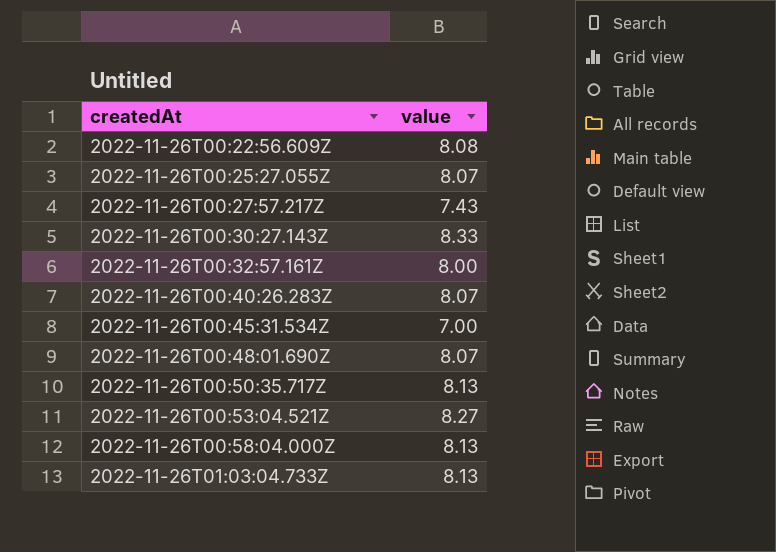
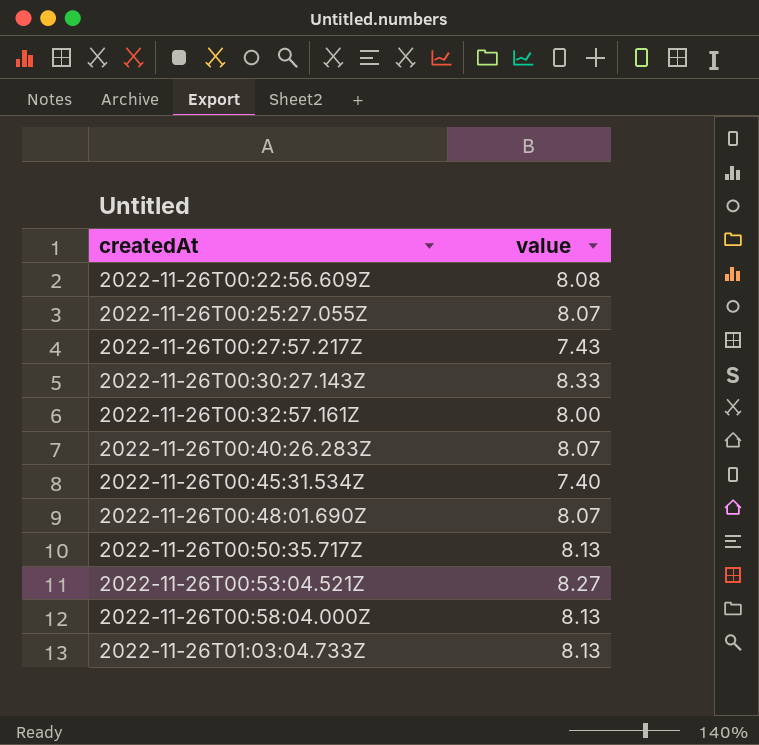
2022-11-26T00:45:31.534Z | value: 7.00 -> 7.40

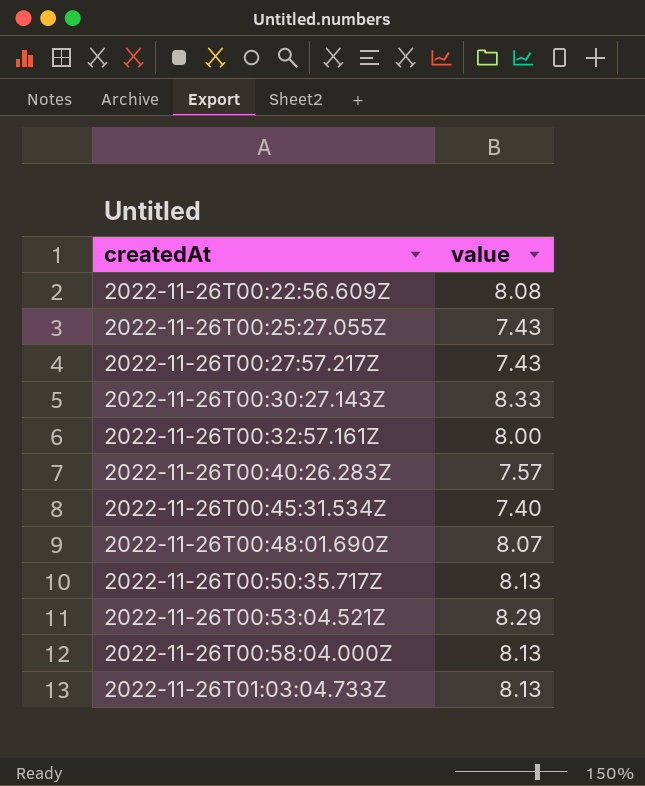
2022-11-26T00:25:27.055Z | value: 8.07 -> 7.43
2022-11-26T00:40:26.283Z | value: 8.07 -> 7.57
2022-11-26T00:53:04.521Z | value: 8.27 -> 8.29

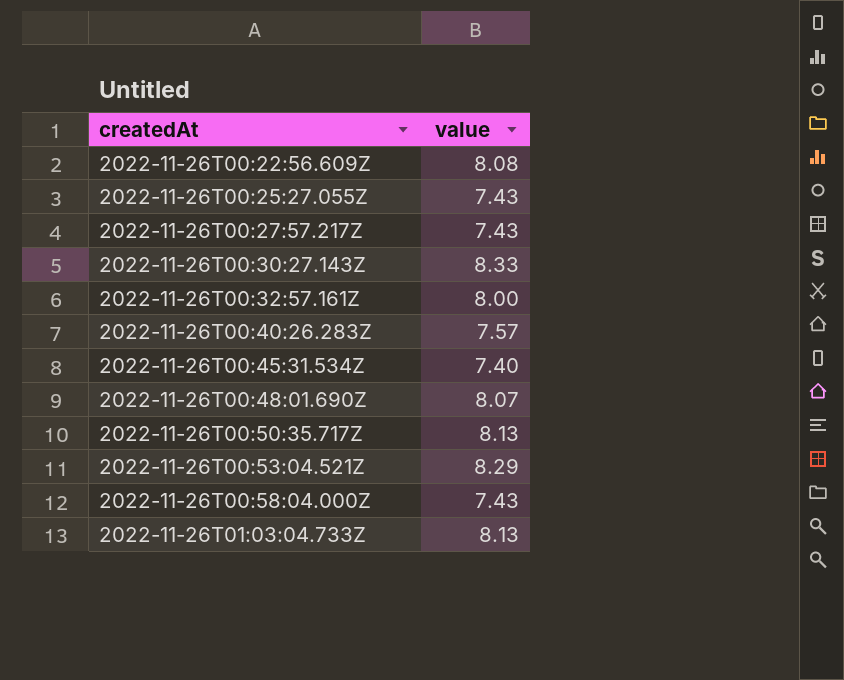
2022-11-26T00:58:04.000Z | value: 8.13 -> 7.43

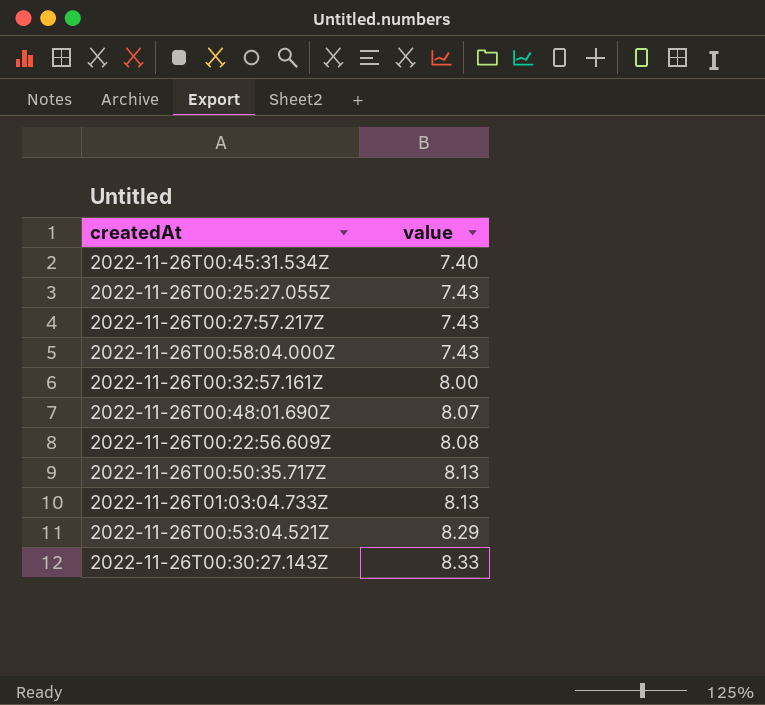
row order: createdAt ascending -> value ascending
row 2022-11-26T00:40:26.283Z: 7.57 -> none

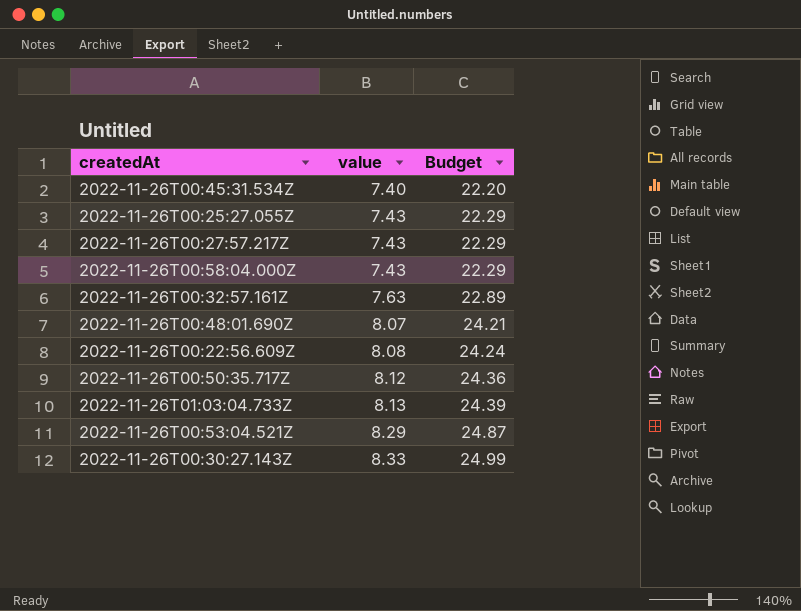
column Budget | formula: none -> [value] * 3
2022-11-26T00:32:57.161Z | value: 8.00 -> 7.63
2022-11-26T00:50:35.717Z | value: 8.13 -> 8.12

